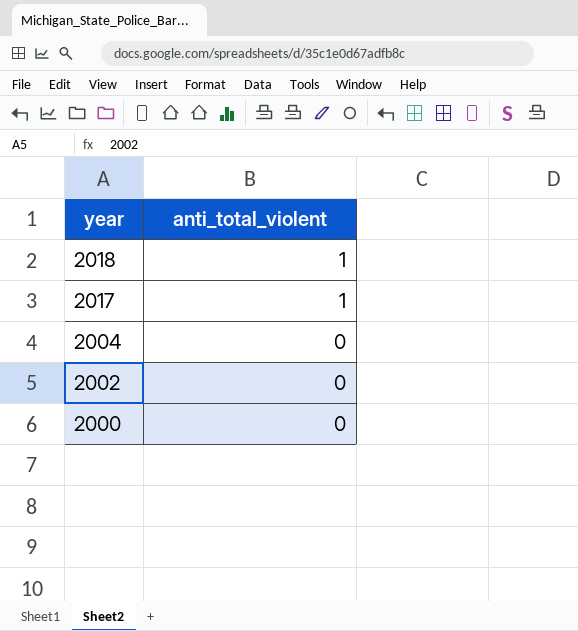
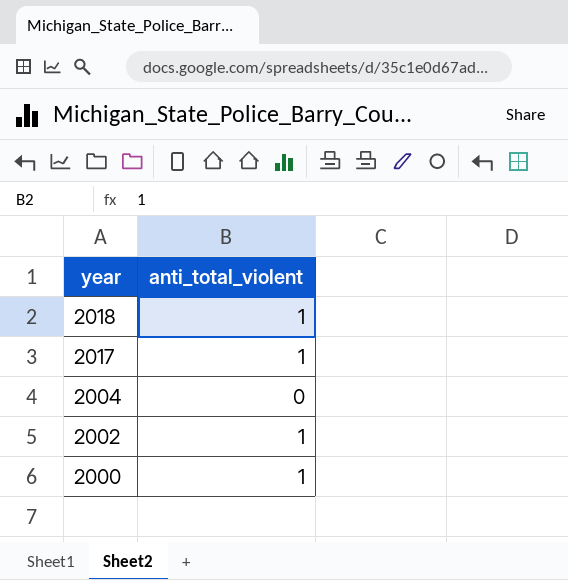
2002 | anti_total_violent: 0 -> 1
2000 | anti_total_violent: 0 -> 1

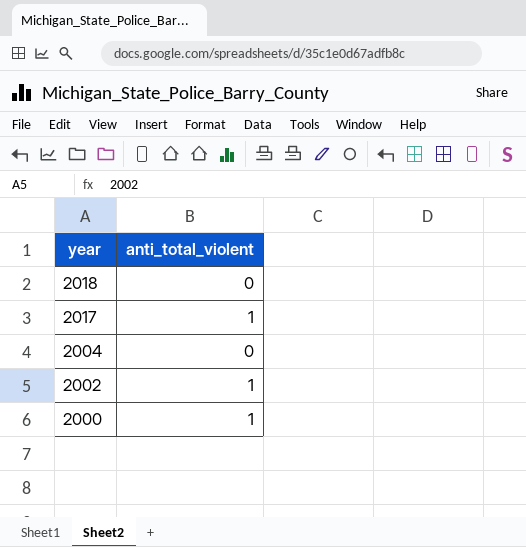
2018 | anti_total_violent: 1 -> 0

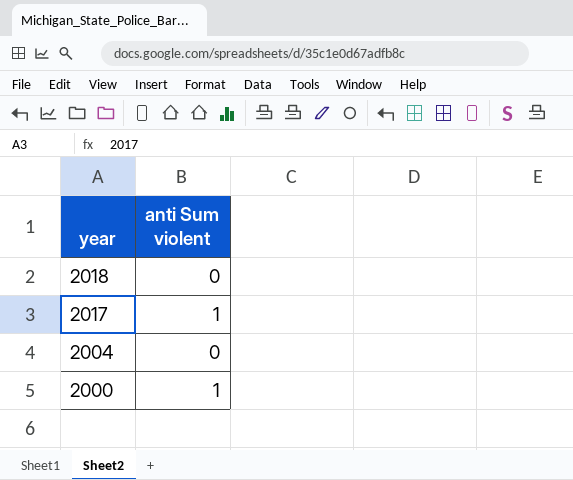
column name: anti_total_violent -> anti Sum violent
row 2002: 1 -> none

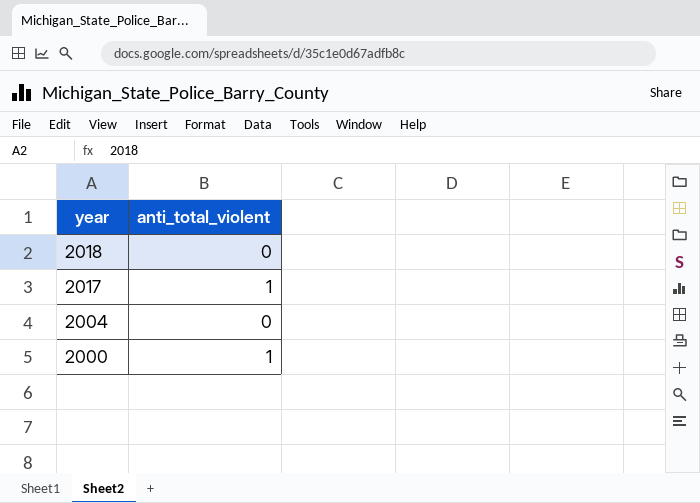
column name: anti Sum violent -> anti_total_violent

